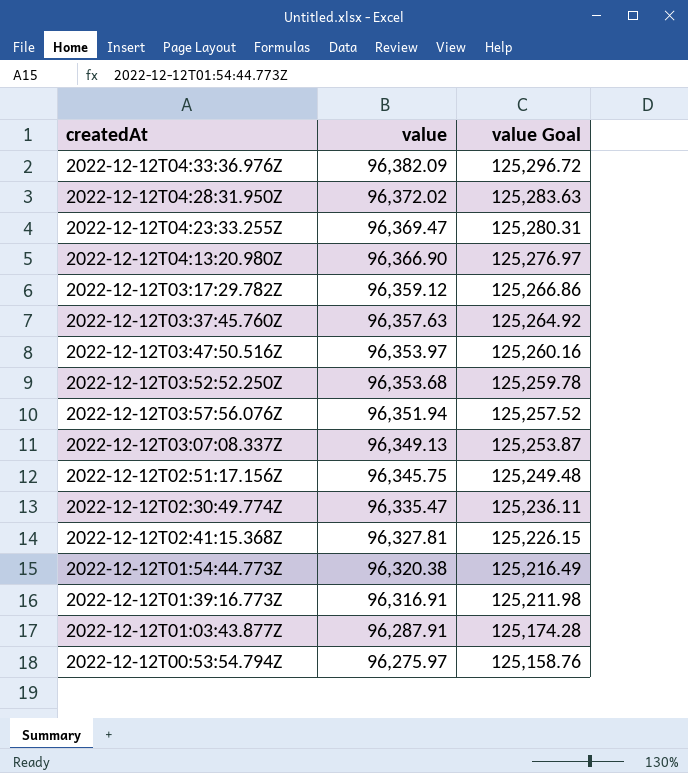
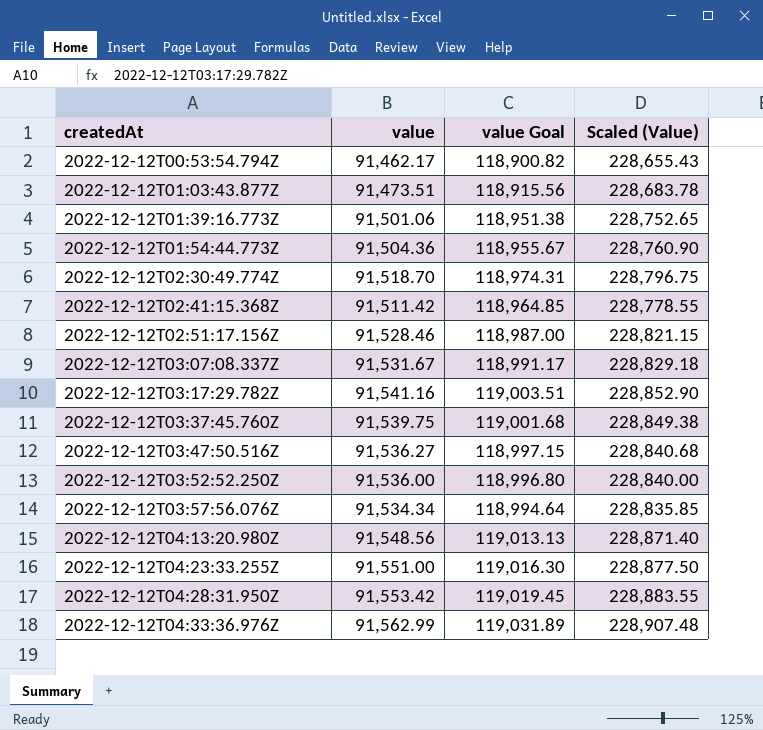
row order: value descending -> createdAt ascending
column Scaled (Value) | formula: none -> [value] * 2.5
2022-12-12T00:53:54.794Z | value: 96,275.97 -> 91,462.17
2022-12-12T00:53:54.794Z | value Goal: 125,158.76 -> 118,900.82
2022-12-12T01:03:43.877Z | value: 96,287.91 -> 91,473.51
2022-12-12T01:03:43.877Z | value Goal: 125,174.28 -> 118,915.56
2022-12-12T01:39:16.773Z | value: 96,316.91 -> 91,501.06
2022-12-12T01:39:16.773Z | value Goal: 125,211.98 -> 118,951.38
2022-12-12T01:54:44.773Z | value: 96,320.38 -> 91,504.36
2022-12-12T01:54:44.773Z | value Goal: 125,216.49 -> 118,955.67
2022-12-12T02:30:49.774Z | value: 96,335.47 -> 91,518.70
2022-12-12T02:30:49.774Z | value Goal: 125,236.11 -> 118,974.31
2022-12-12T02:41:15.368Z | value: 96,327.81 -> 91,511.42
2022-12-12T02:41:15.368Z | value Goal: 125,226.15 -> 118,964.85
2022-12-12T02:51:17.156Z | value: 96,345.75 -> 91,528.46
2022-12-12T02:51:17.156Z | value Goal: 125,249.48 -> 118,987.00
2022-12-12T03:07:08.337Z | value: 96,349.13 -> 91,531.67
2022-12-12T03:07:08.337Z | value Goal: 125,253.87 -> 118,991.17
2022-12-12T03:17:29.782Z | value: 96,359.12 -> 91,541.16
2022-12-12T03:17:29.782Z | value Goal: 125,266.86 -> 119,003.51
2022-12-12T03:37:45.760Z | value: 96,357.63 -> 91,539.75
2022-12-12T03:37:45.760Z | value Goal: 125,264.92 -> 119,001.68
2022-12-12T03:47:50.516Z | value: 96,353.97 -> 91,536.27
2022-12-12T03:47:50.516Z | value Goal: 125,260.16 -> 118,997.15
2022-12-12T03:52:52.250Z | value: 96,353.68 -> 91,536.00
2022-12-12T03:52:52.250Z | value Goal: 125,259.78 -> 118,996.80
2022-12-12T03:57:56.076Z | value: 96,351.94 -> 91,534.34
2022-12-12T03:57:56.076Z | value Goal: 125,257.52 -> 118,994.64
2022-12-12T04:13:20.980Z | value: 96,366.90 -> 91,548.56
2022-12-12T04:13:20.980Z | value Goal: 125,276.97 -> 119,013.13
2022-12-12T04:23:33.255Z | value: 96,369.47 -> 91,551.00
2022-12-12T04:23:33.255Z | value Goal: 125,280.31 -> 119,016.30
2022-12-12T04:28:31.950Z | value: 96,372.02 -> 91,553.42
2022-12-12T04:28:31.950Z | value Goal: 125,283.63 -> 119,019.45
2022-12-12T04:33:36.976Z | value: 96,382.09 -> 91,562.99
2022-12-12T04:33:36.976Z | value Goal: 125,296.72 -> 119,031.89

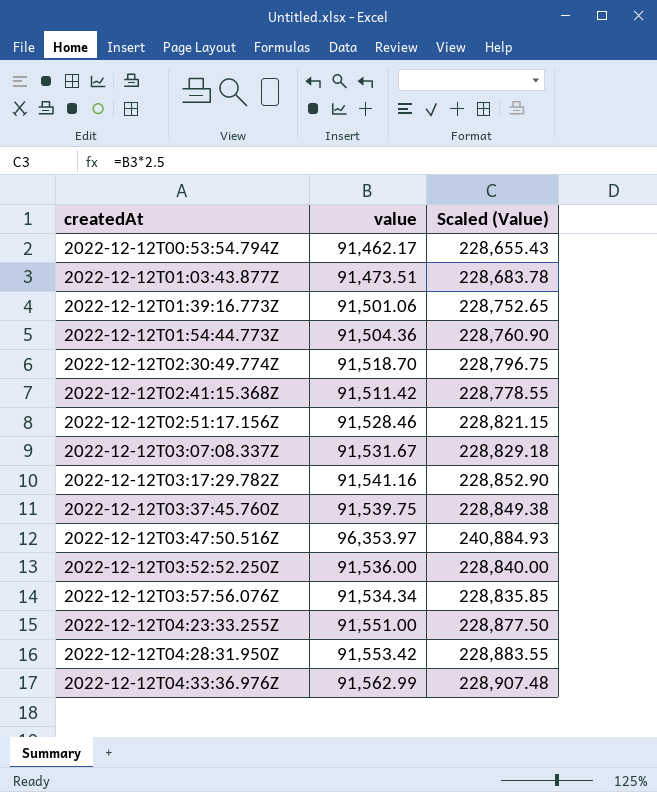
column value Goal | formula: [value] * 1.3 -> none
row 2022-12-12T04:13:20.980Z: 91,548.56 | 119,013.13 | 228,871.40 -> none
2022-12-12T03:47:50.516Z | value: 91,536.27 -> 96,353.97
2022-12-12T03:47:50.516Z | Scaled (Value): 228,840.68 -> 240,884.93

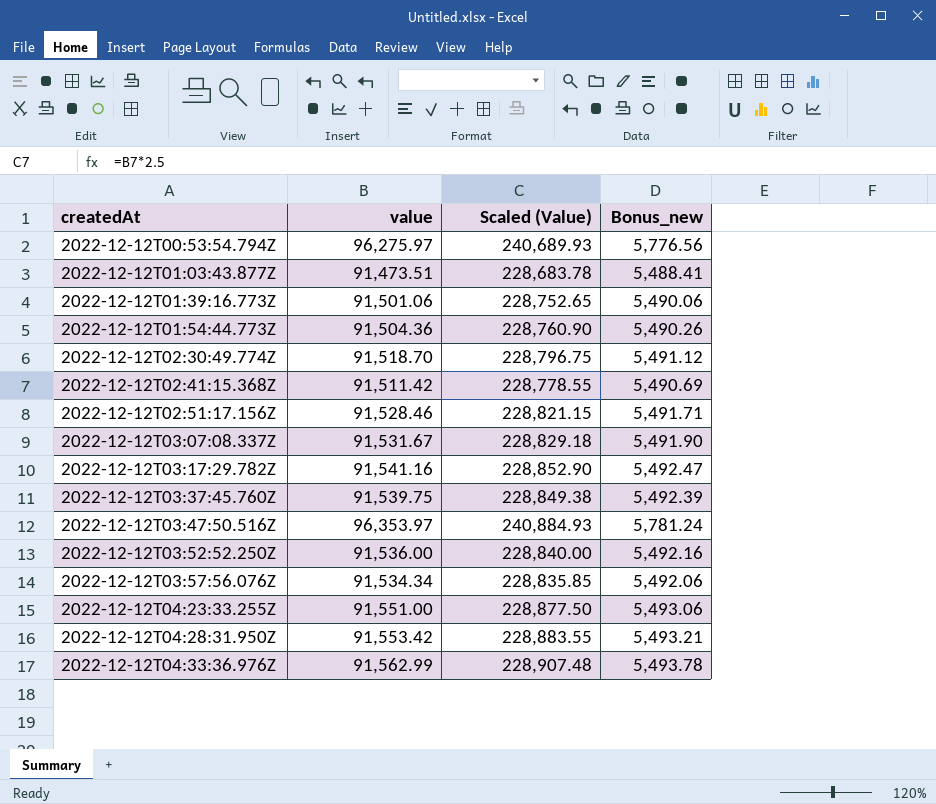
column Bonus_new | formula: none -> [value] * 0.06
2022-12-12T00:53:54.794Z | value: 91,462.17 -> 96,275.97
2022-12-12T00:53:54.794Z | Scaled (Value): 228,655.43 -> 240,689.93

